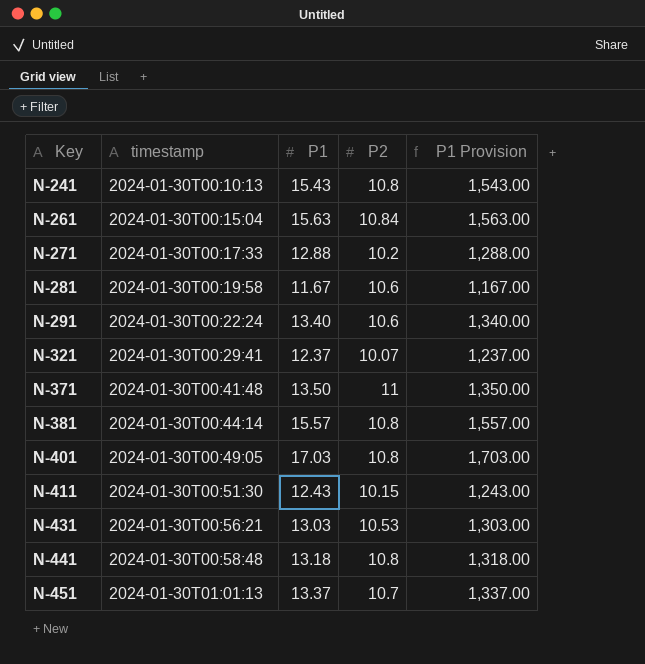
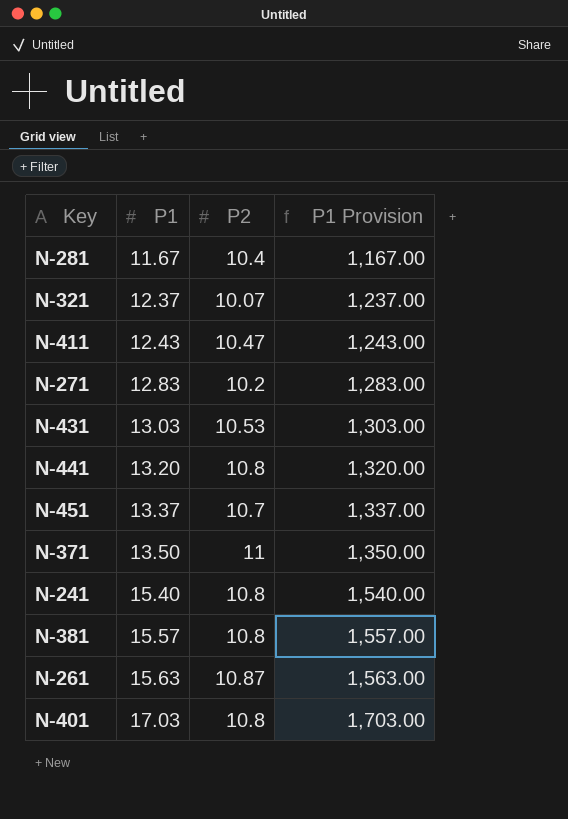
row order: Key ascending -> P1 ascending
column timestamp | position: 2 -> none
row N-291: 2024-01-30T00:22:24 | 13.40 | 10.6 | 1,340.00 -> none
N-281 | P2: 10.6 -> 10.4
N-411 | P2: 10.15 -> 10.47
N-271 | P1: 12.88 -> 12.83
N-271 | P1 Provision: 1,288.00 -> 1,283.00
N-441 | P1: 13.18 -> 13.20
N-441 | P1 Provision: 1,318.00 -> 1,320.00
N-241 | P1: 15.43 -> 15.40
N-241 | P1 Provision: 1,543.00 -> 1,540.00
N-261 | P2: 10.84 -> 10.87

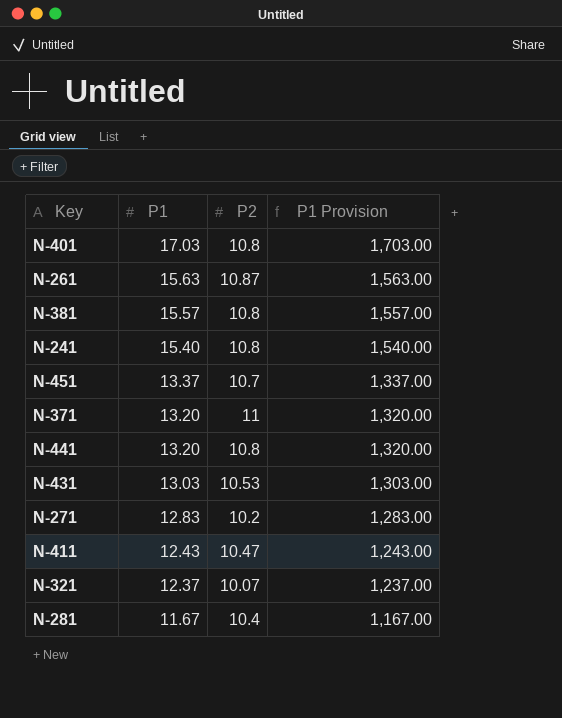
row order: P1 ascending -> P1 descending
N-371 | P1: 13.50 -> 13.20
N-371 | P1 Provision: 1,350.00 -> 1,320.00

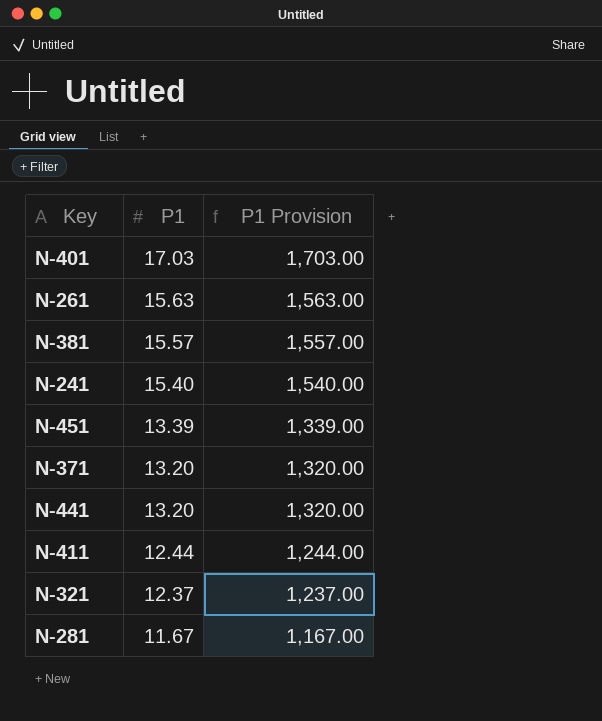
column P2 | position: 3 -> none
row N-431: 13.03 | 10.53 | 1,303.00 -> none
row N-271: 12.83 | 10.2 | 1,283.00 -> none
N-451 | P1: 13.37 -> 13.39
N-451 | P1 Provision: 1,337.00 -> 1,339.00
N-411 | P1: 12.43 -> 12.44
N-411 | P1 Provision: 1,243.00 -> 1,244.00

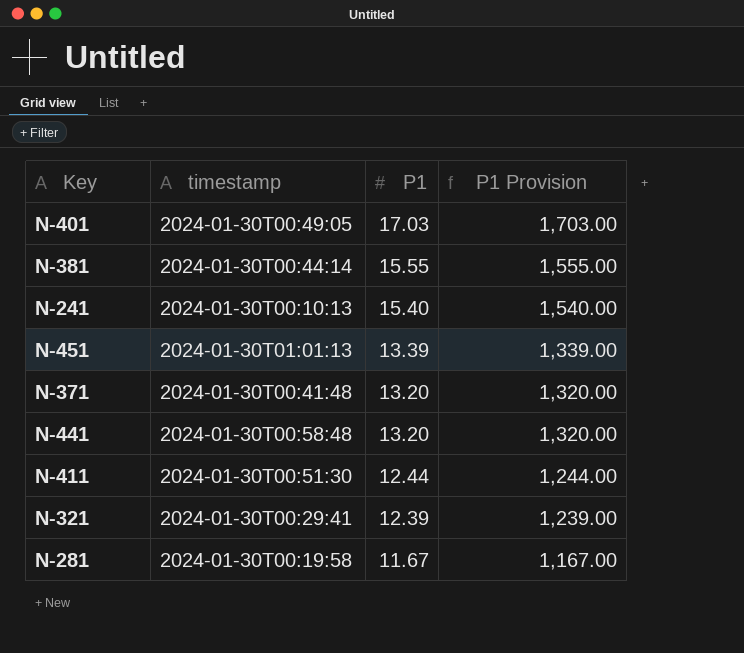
column timestamp | position: none -> 2
row N-261: 15.63 | 1,563.00 -> none
N-381 | P1: 15.57 -> 15.55
N-381 | P1 Provision: 1,557.00 -> 1,555.00
N-321 | P1: 12.37 -> 12.39
N-321 | P1 Provision: 1,237.00 -> 1,239.00

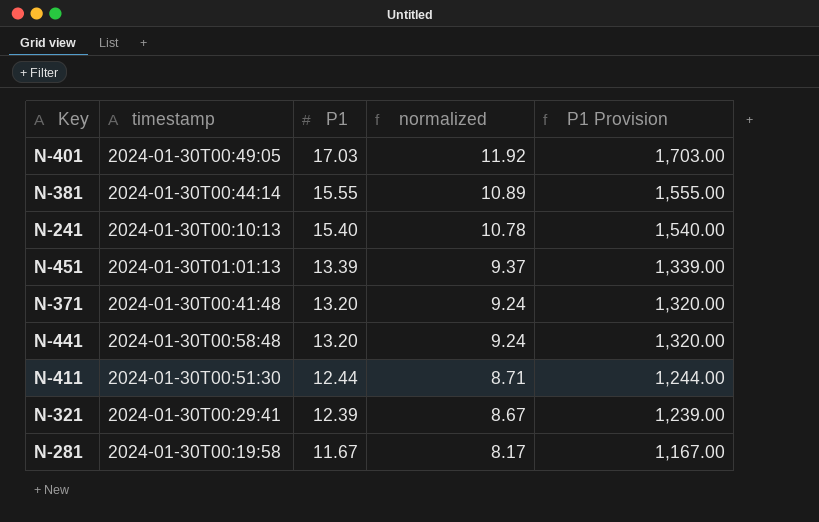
column normalized | formula: none -> [P1] * 0.7

